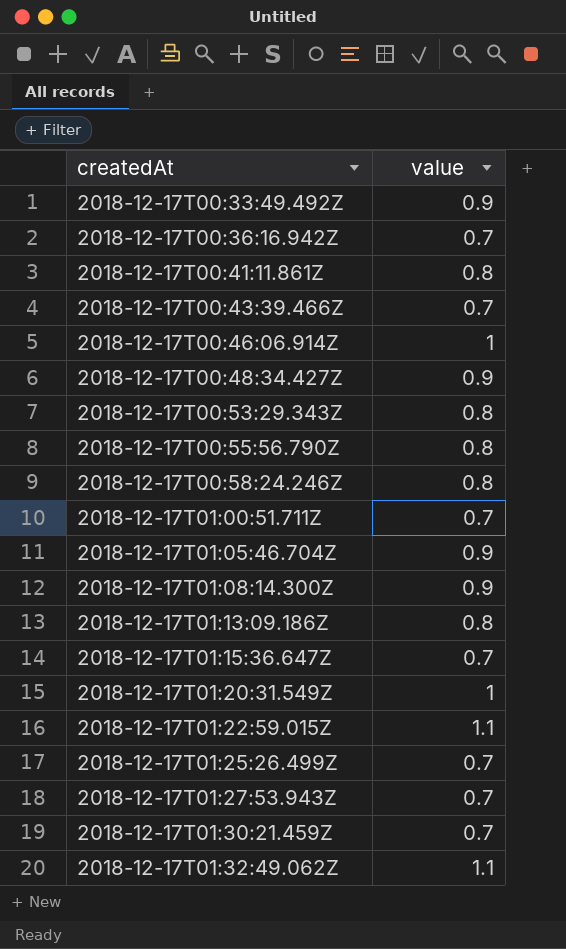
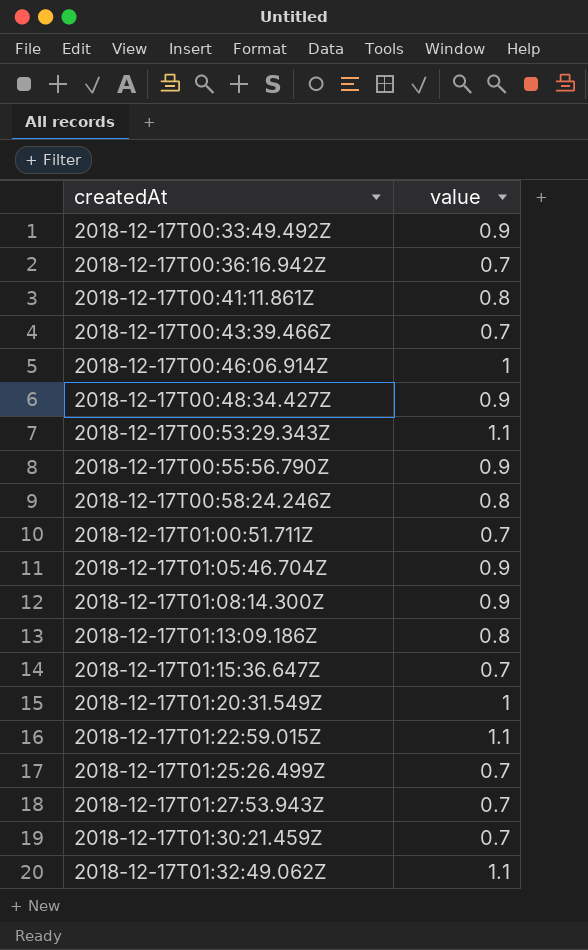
2018-12-17T00:53:29.343Z | value: 0.8 -> 1.1
2018-12-17T00:55:56.790Z | value: 0.8 -> 0.9

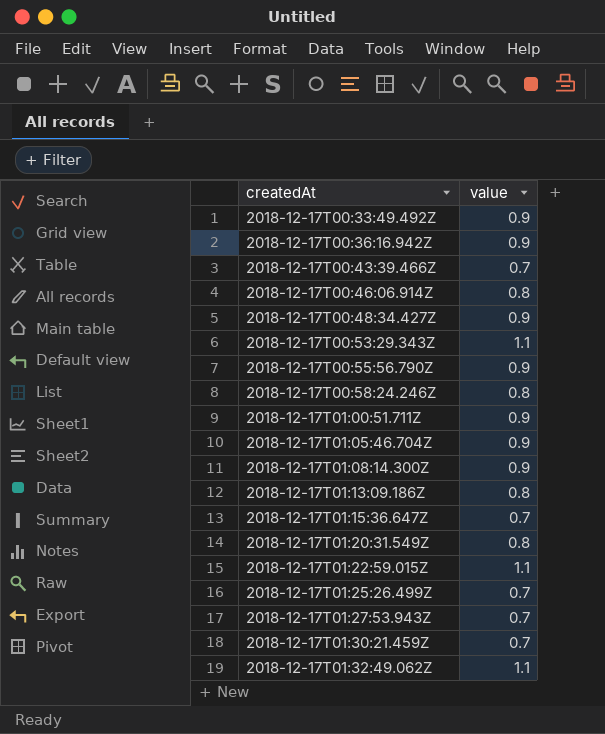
row 2018-12-17T00:41:11.861Z: 0.8 -> none
2018-12-17T00:36:16.942Z | value: 0.7 -> 0.9
2018-12-17T00:46:06.914Z | value: 1 -> 0.8
2018-12-17T01:00:51.711Z | value: 0.7 -> 0.9
2018-12-17T01:20:31.549Z | value: 1 -> 0.8

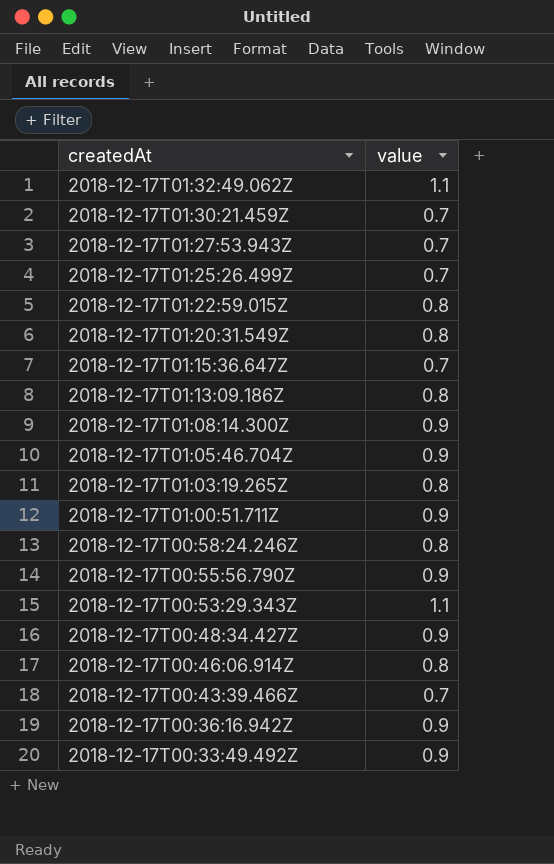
row order: createdAt ascending -> createdAt descending
2018-12-17T01:22:59.015Z | value: 1.1 -> 0.8
row 2018-12-17T01:03:19.265Z: none -> 0.8

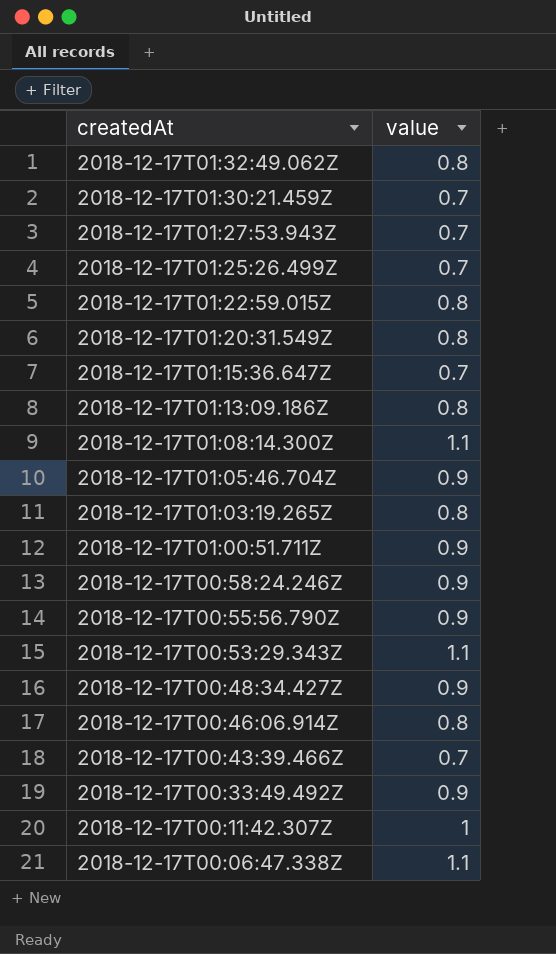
row 2018-12-17T00:36:16.942Z: 0.9 -> none
2018-12-17T01:32:49.062Z | value: 1.1 -> 0.8
2018-12-17T01:08:14.300Z | value: 0.9 -> 1.1
2018-12-17T00:58:24.246Z | value: 0.8 -> 0.9
row 2018-12-17T00:11:42.307Z: none -> 1
row 2018-12-17T00:06:47.338Z: none -> 1.1

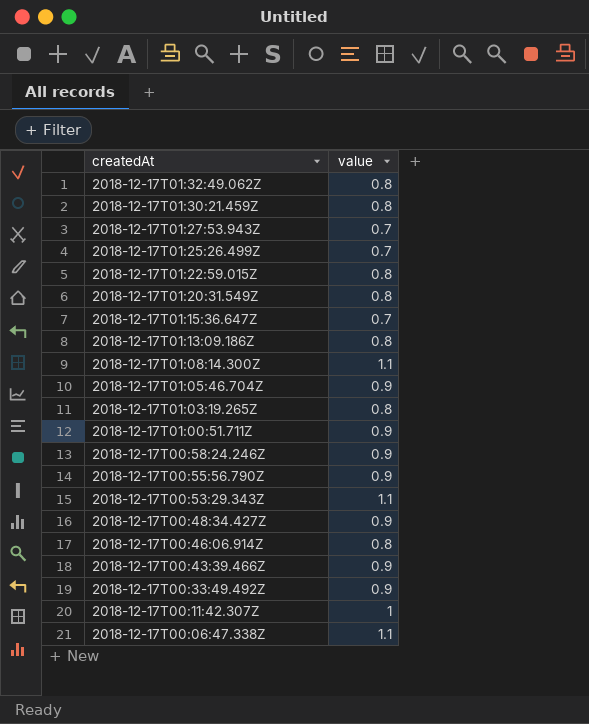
2018-12-17T01:30:21.459Z | value: 0.7 -> 0.8
2018-12-17T00:43:39.466Z | value: 0.7 -> 0.9

